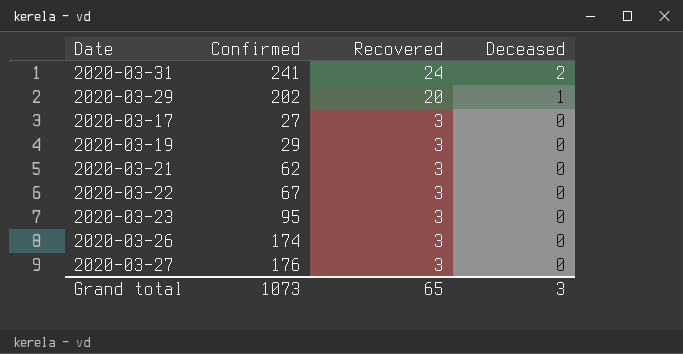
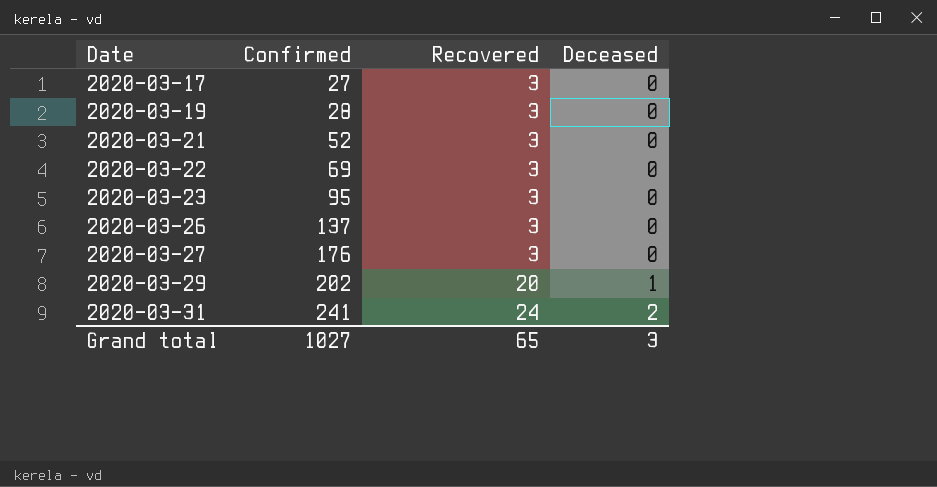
row order: Recovered descending -> Date ascending
2020-03-19 | Confirmed: 29 -> 28
2020-03-21 | Confirmed: 62 -> 52
2020-03-22 | Confirmed: 67 -> 69
2020-03-26 | Confirmed: 174 -> 137
Grand total | Confirmed: 1073 -> 1027

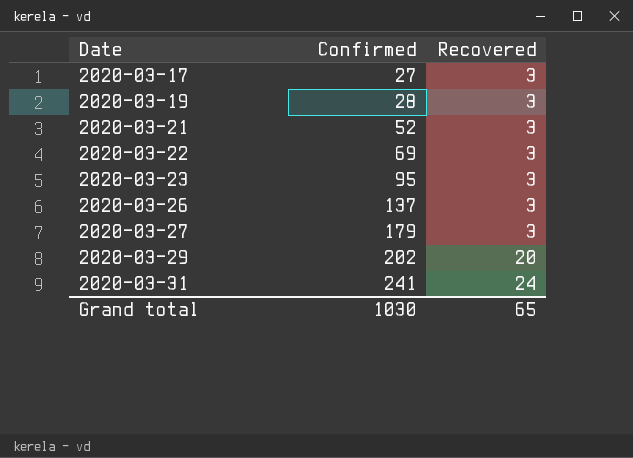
column Deceased | position: 4 -> none
2020-03-27 | Confirmed: 176 -> 179
Grand total | Confirmed: 1027 -> 1030

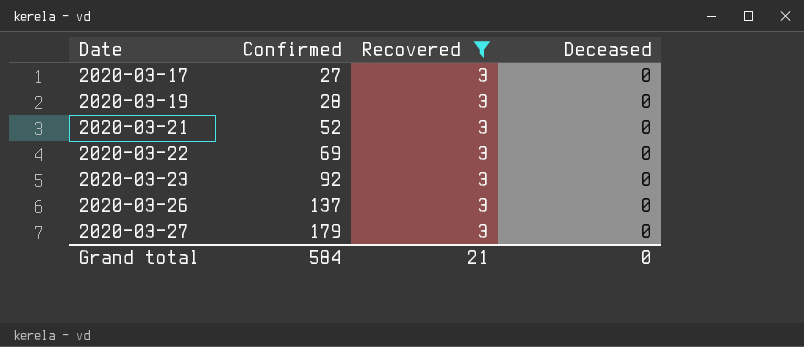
filter: none -> Recovered = 3
column Deceased | position: none -> 4
2020-03-23 | Confirmed: 95 -> 92
Grand total | Confirmed: 1030 -> 584
Grand total | Recovered: 65 -> 21

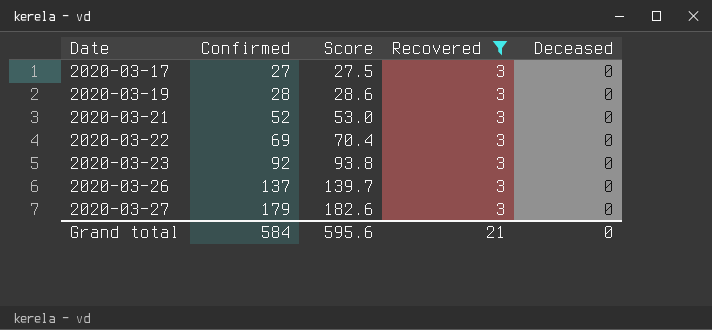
column Score | formula: none -> [Confirmed] * 1.02

